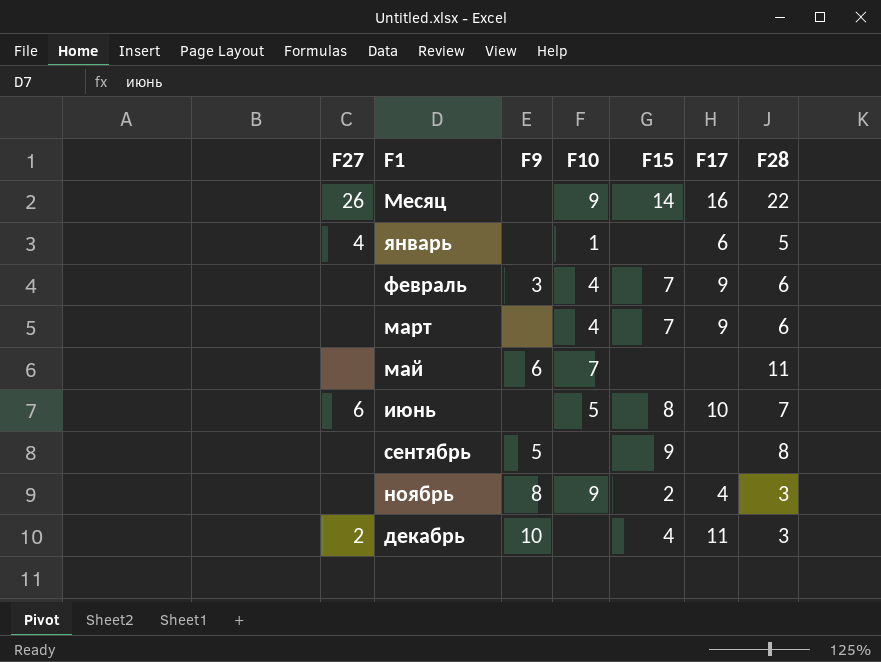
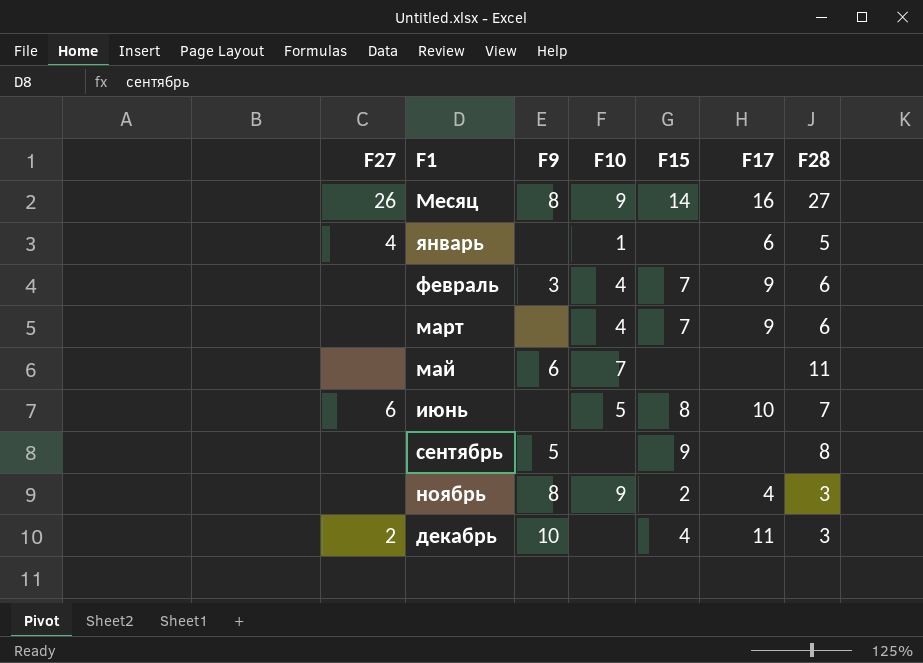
Месяц | F9: none -> 8
Месяц | F28: 22 -> 27

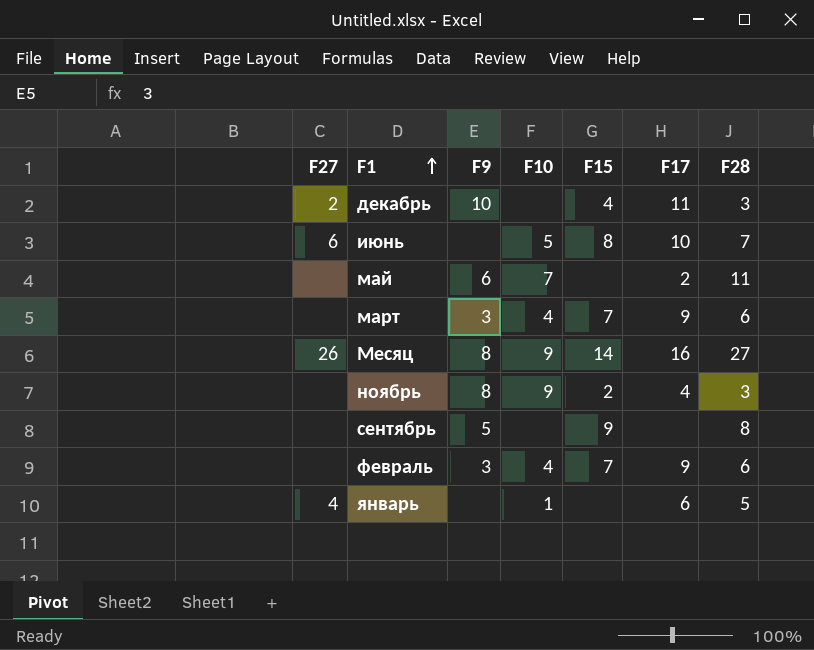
row order: none -> F1 ascending
май | F17: none -> 2
март | F9: none -> 3

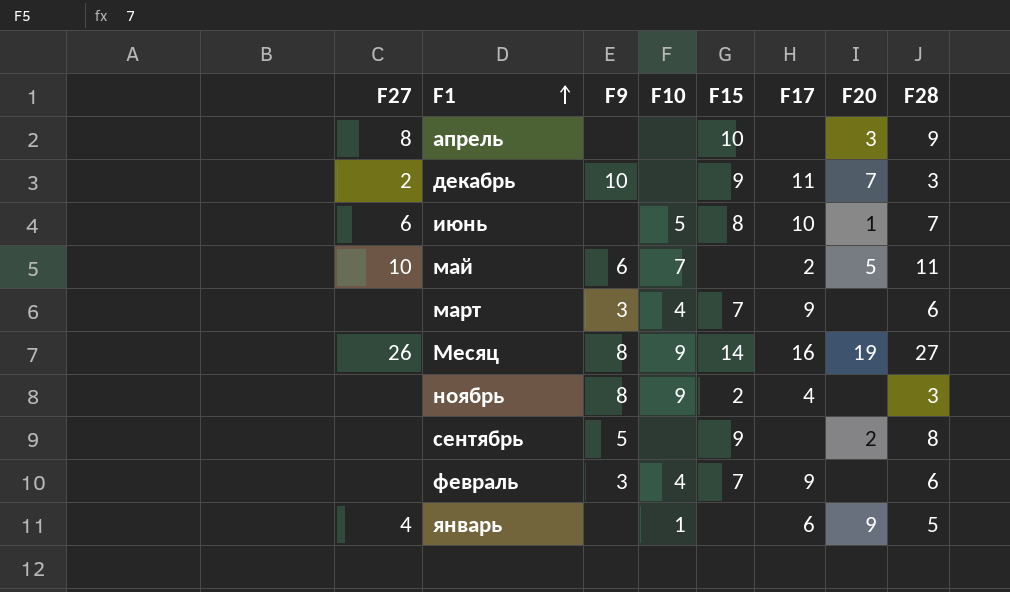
column F20 | position: none -> 7
row апрель: none -> 8 | none | none | 10 | none | 3 | 9
декабрь | F15: 4 -> 9
май | F27: none -> 10

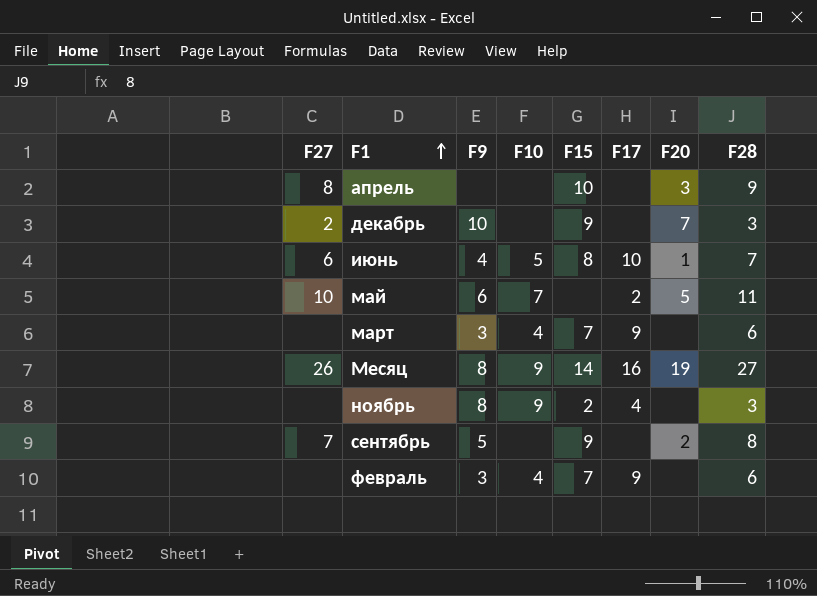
row январь: 4 | none | 1 | none | 6 | 9 | 5 -> none
декабрь | F17: 11 -> none
июнь | F9: none -> 4
сентябрь | F27: none -> 7

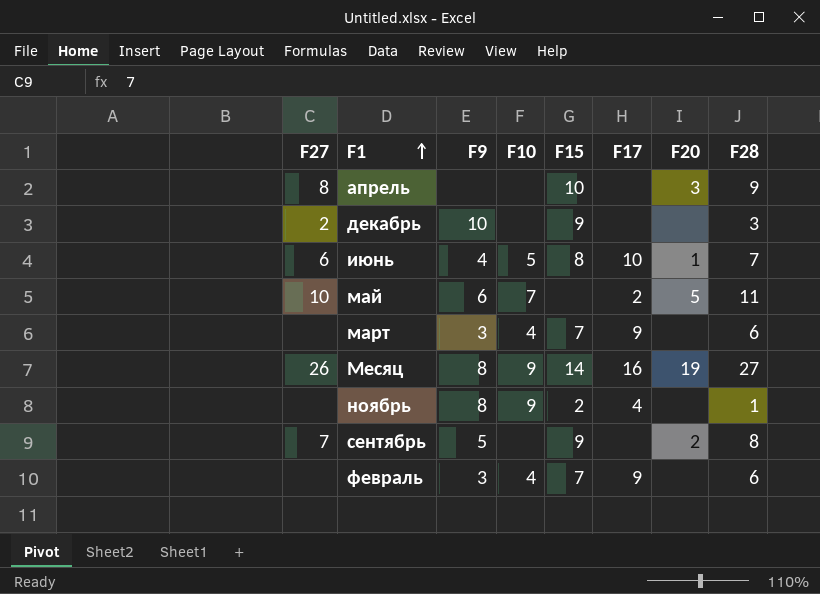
декабрь | F20: 7 -> none
ноябрь | F28: 3 -> 1

